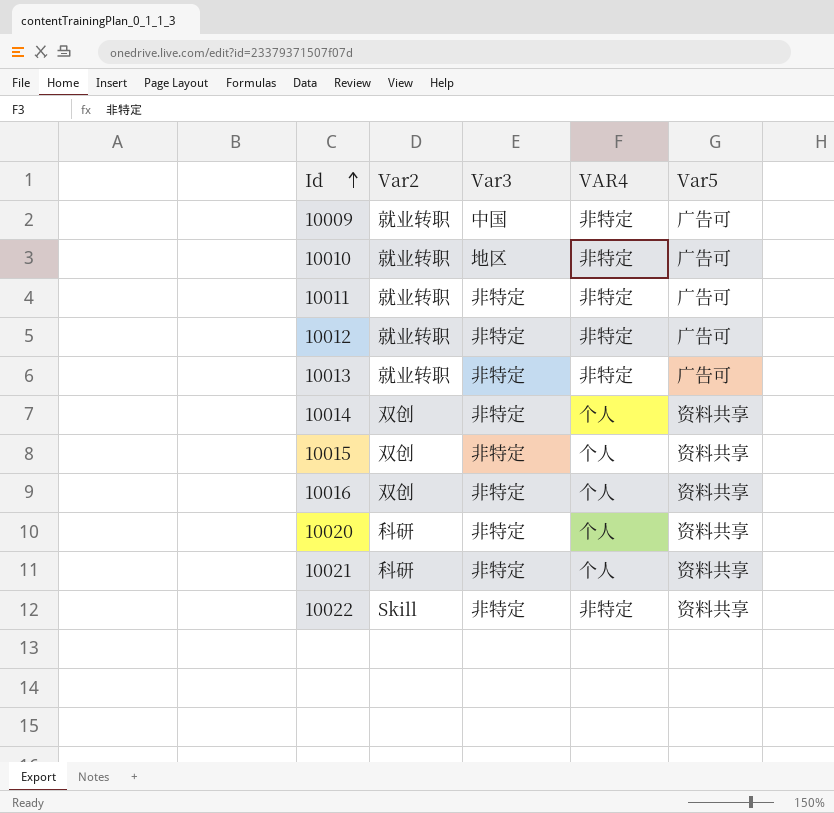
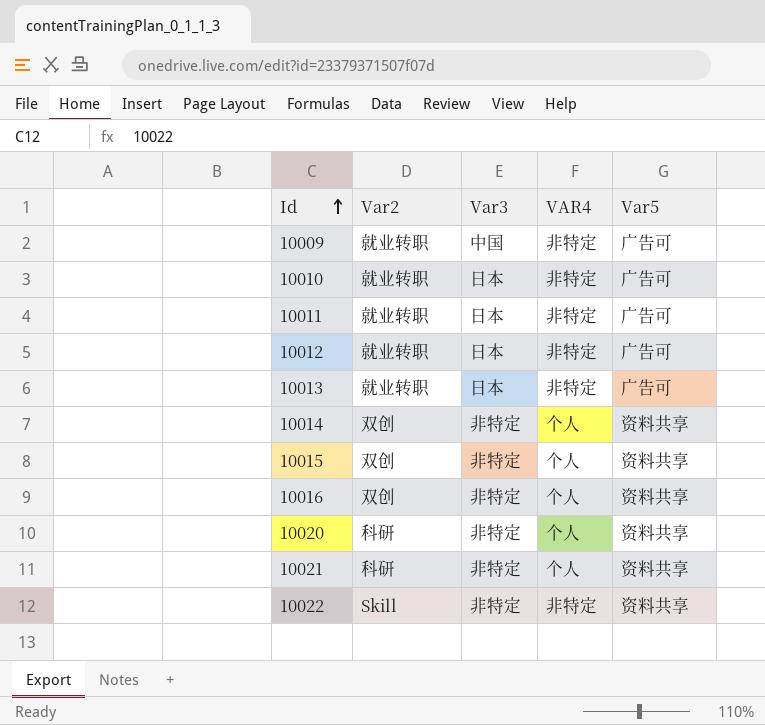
10010 | Var3: 地区 -> 日本
10011 | Var3: 非特定 -> 日本
10012 | Var3: 非特定 -> 日本
10013 | Var3: 非特定 -> 日本

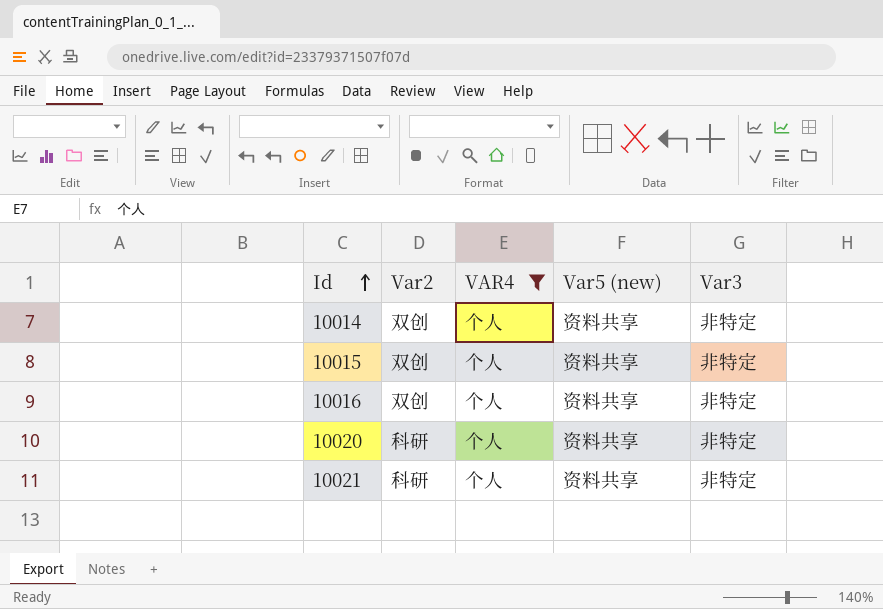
filter: none -> VAR4 = 个人
column name: Var5 -> Var5 (new)
column Var3 | position: 3 -> 5

